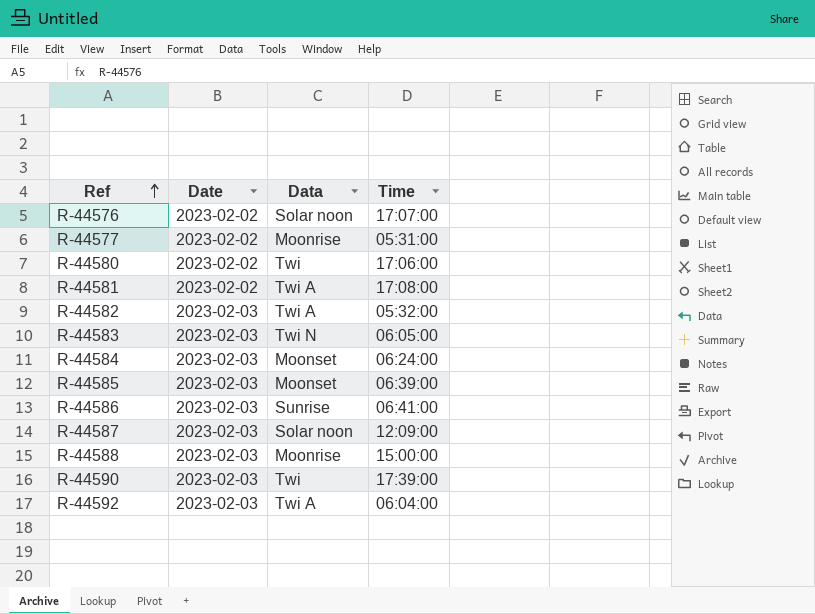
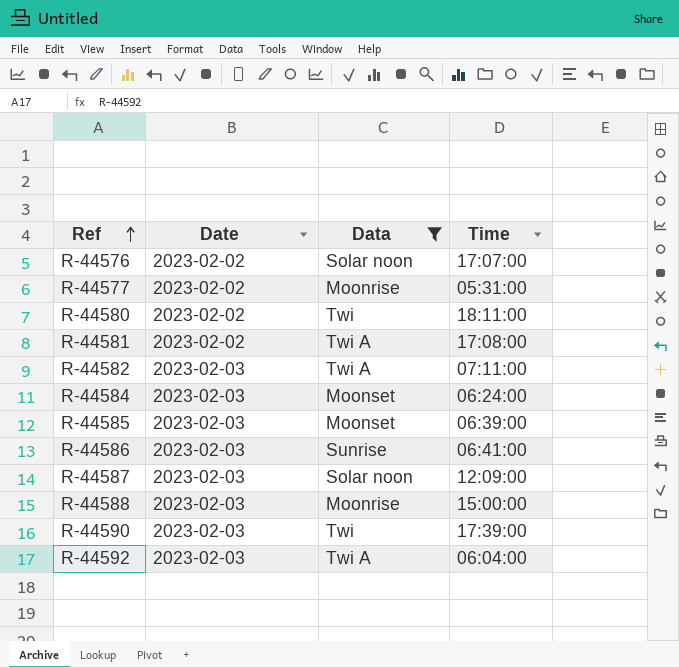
filter: none -> Data != Twi N
R-44580 | Time: 17:06:00 -> 18:11:00
R-44582 | Time: 05:32:00 -> 07:11:00

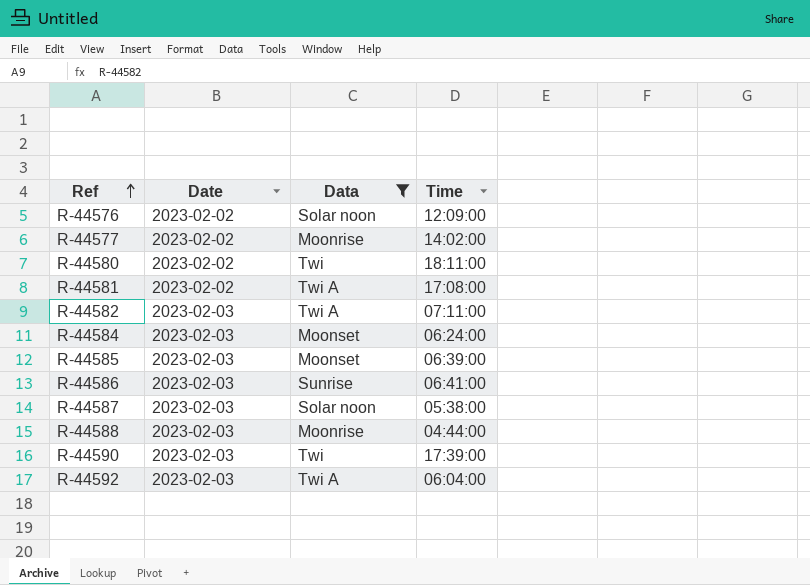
R-44576 | Time: 17:07:00 -> 12:09:00
R-44577 | Time: 05:31:00 -> 14:02:00
R-44587 | Time: 12:09:00 -> 05:38:00
R-44588 | Time: 15:00:00 -> 04:44:00

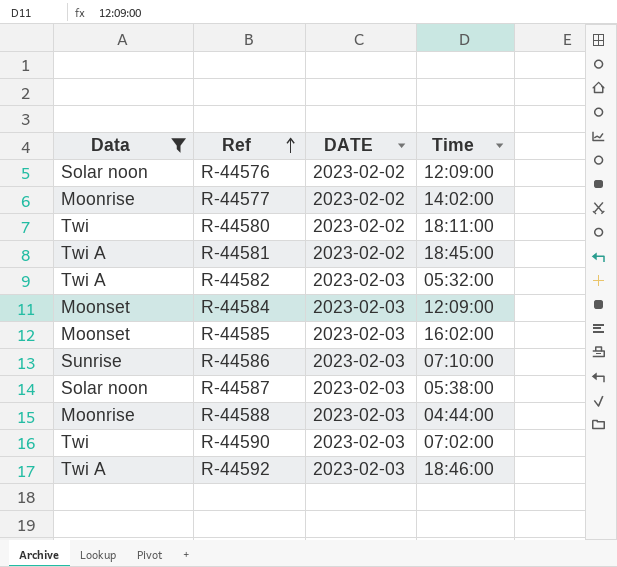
column Data | position: 3 -> 1
column name: Date -> DATE
R-44581 | Time: 17:08:00 -> 18:45:00
R-44582 | Time: 07:11:00 -> 05:32:00
R-44584 | Time: 06:24:00 -> 12:09:00
R-44585 | Time: 06:39:00 -> 16:02:00
R-44586 | Time: 06:41:00 -> 07:10:00
R-44590 | Time: 17:39:00 -> 07:02:00
R-44592 | Time: 06:04:00 -> 18:46:00

